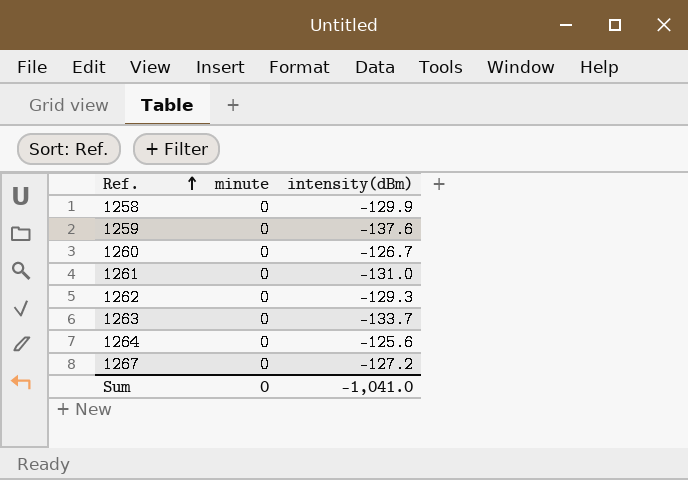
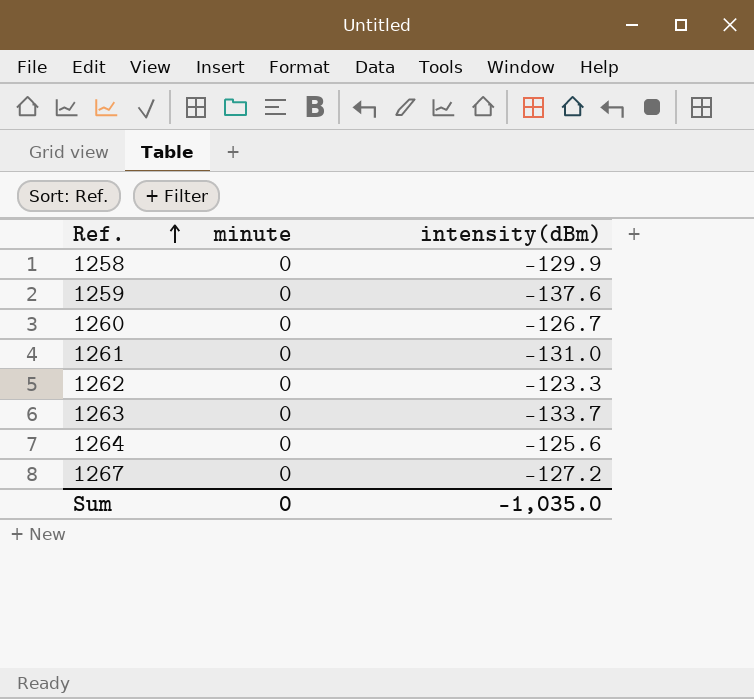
1262 | intensity(dBm): -129.3 -> -123.3
Sum | intensity(dBm): -1,041.0 -> -1,035.0

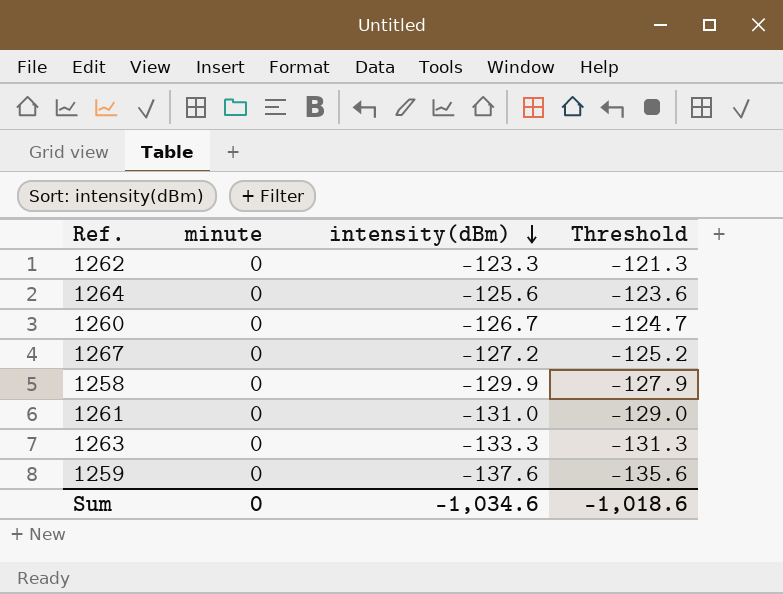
row order: Ref. ascending -> intensity(dBm) descending
column Threshold | formula: none -> [intensity(dBm)] + 2
1263 | intensity(dBm): -133.7 -> -133.3
Sum | intensity(dBm): -1,035.0 -> -1,034.6

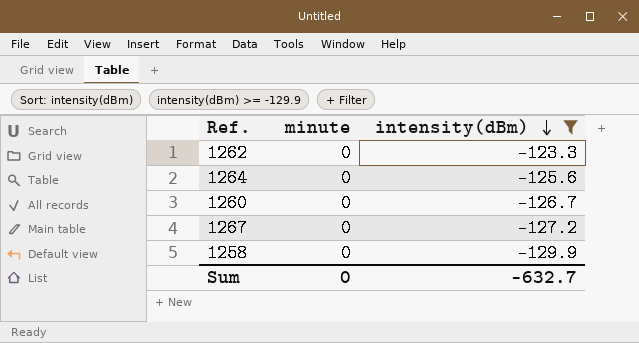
filter: none -> intensity(dBm) >= -129.9
column Threshold | formula: [intensity(dBm)] + 2 -> none
Sum | intensity(dBm): -1,034.6 -> -632.7

